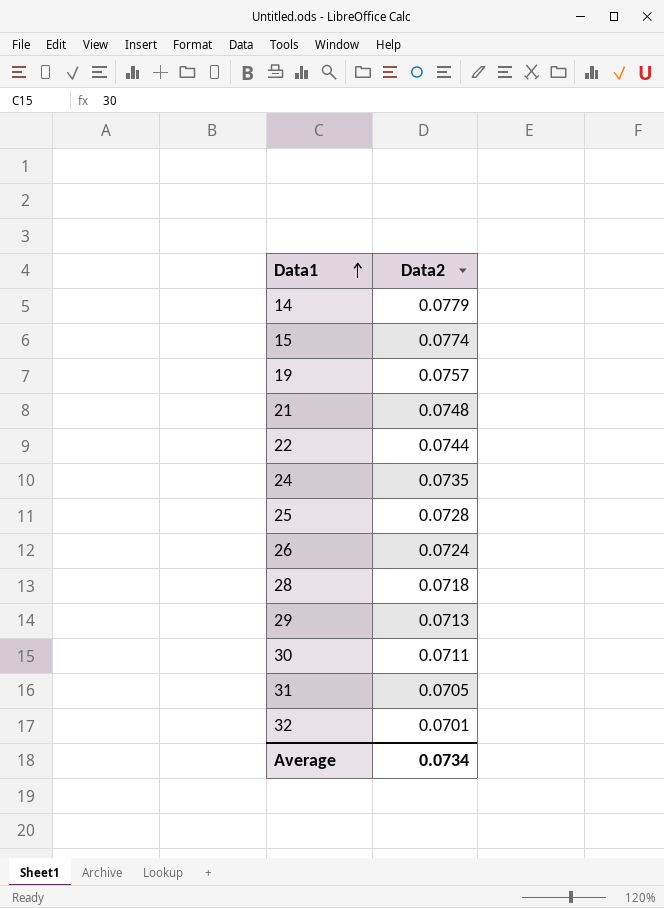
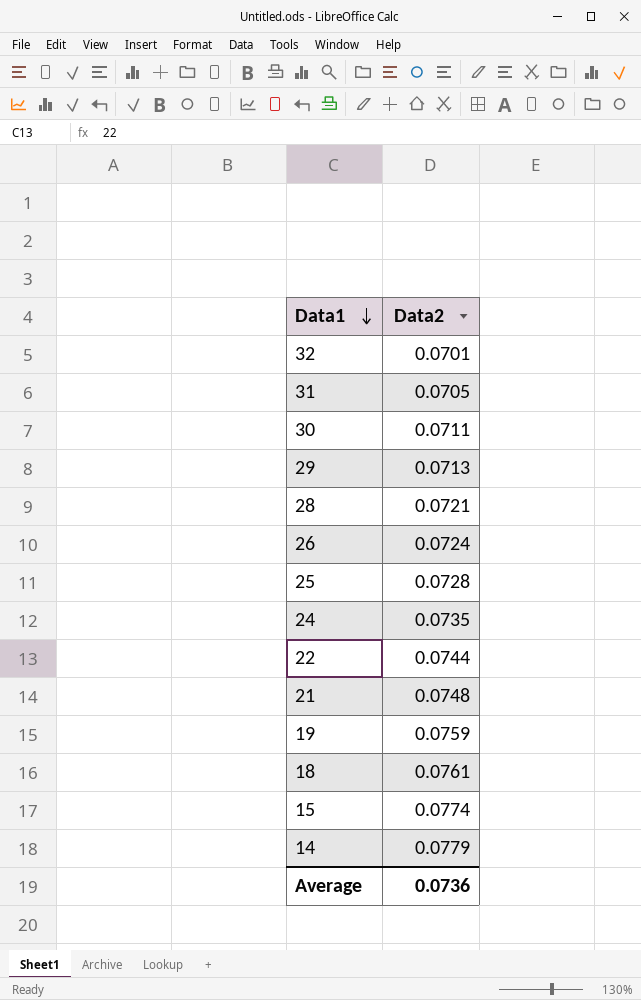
row order: Data1 ascending -> Data1 descending
28 | Data2: 0.0718 -> 0.0721
19 | Data2: 0.0757 -> 0.0759
row 18: none -> 0.0761
Average | Data2: 0.0734 -> 0.0736

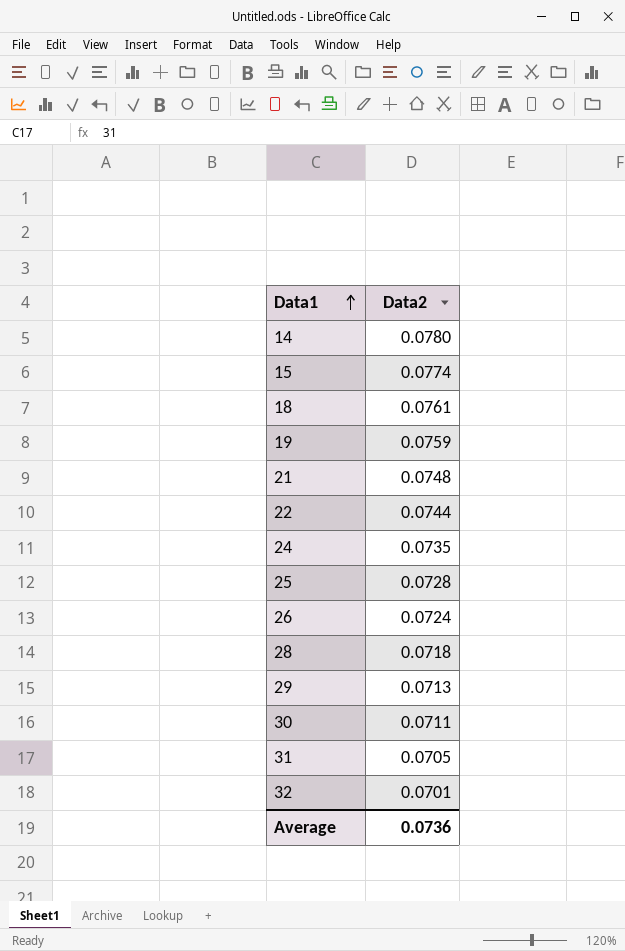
row order: Data1 descending -> Data1 ascending
14 | Data2: 0.0779 -> 0.0780
28 | Data2: 0.0721 -> 0.0718

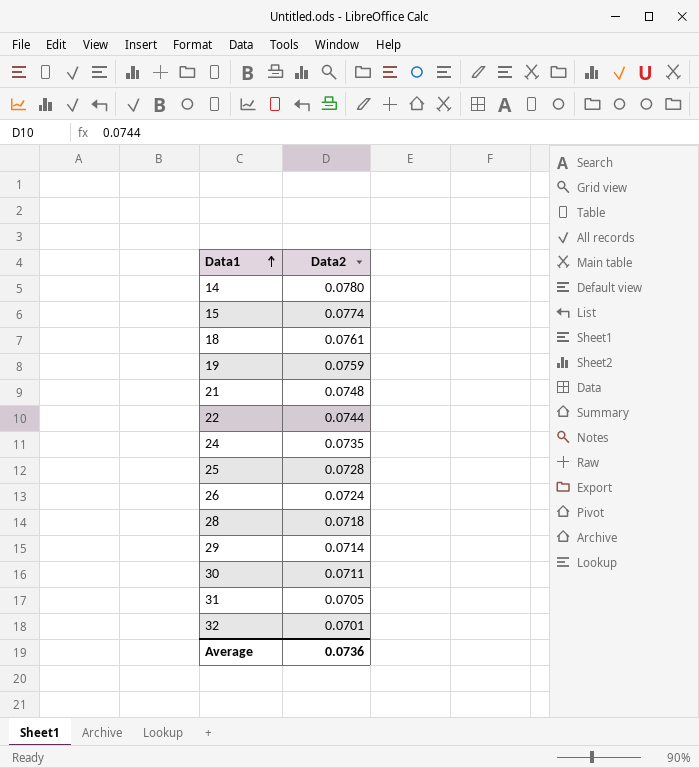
29 | Data2: 0.0713 -> 0.0714

